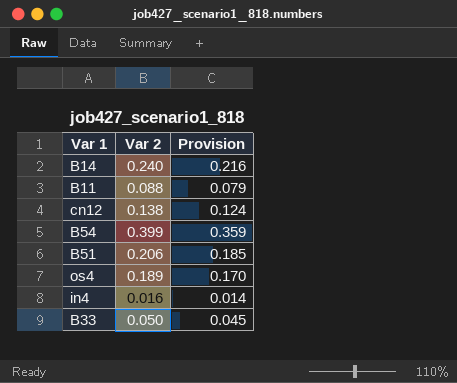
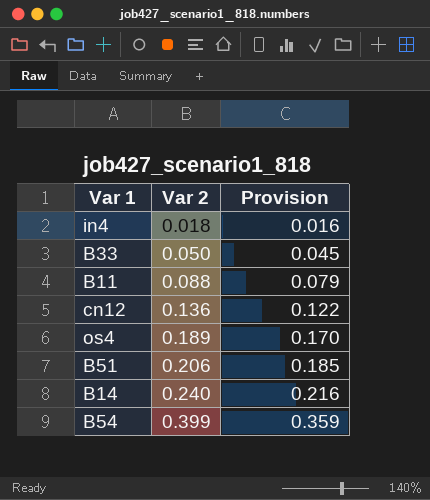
row order: none -> Var 2 ascending
in4 | Var 2: 0.016 -> 0.018
in4 | Provision: 0.014 -> 0.016
cn12 | Var 2: 0.138 -> 0.136
cn12 | Provision: 0.124 -> 0.122

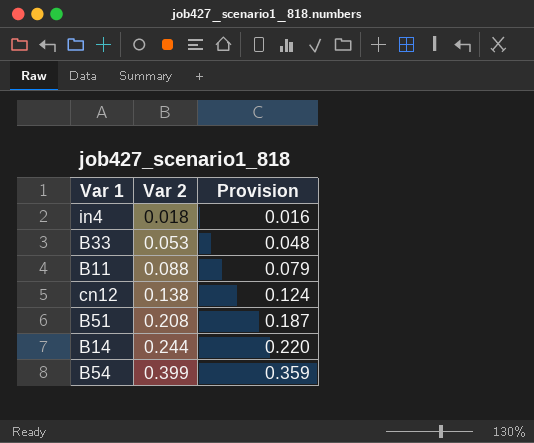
row os4: 0.189 | 0.170 -> none
B33 | Var 2: 0.050 -> 0.053
B33 | Provision: 0.045 -> 0.048
cn12 | Var 2: 0.136 -> 0.138
cn12 | Provision: 0.122 -> 0.124
B51 | Var 2: 0.206 -> 0.208
B51 | Provision: 0.185 -> 0.187
B14 | Var 2: 0.240 -> 0.244
B14 | Provision: 0.216 -> 0.220

